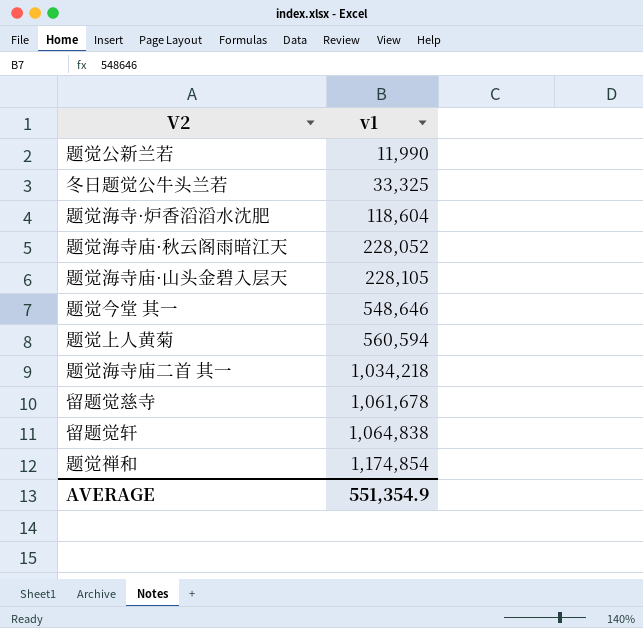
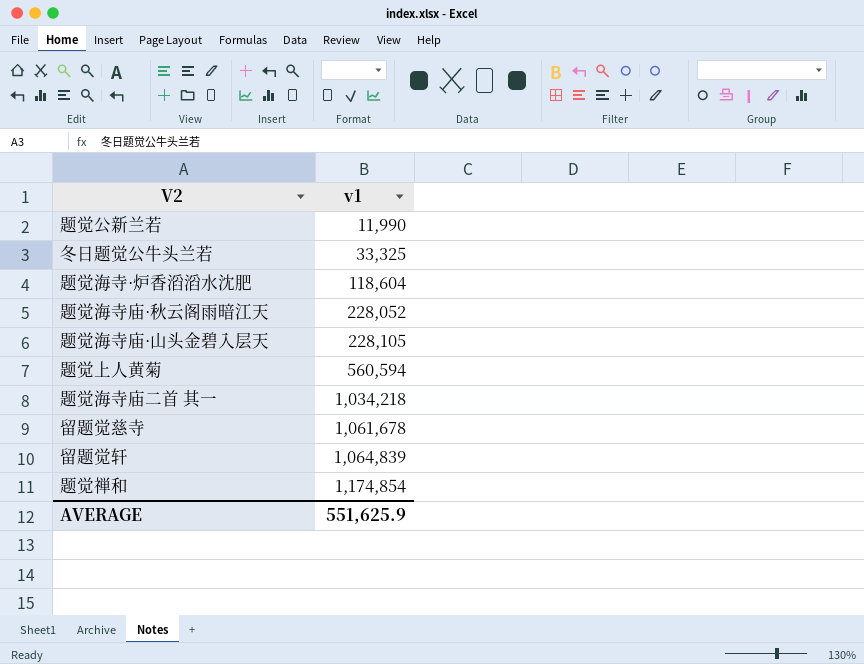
row 题觉今堂 其一: 548,646 -> none
留题觉轩 | v1: 1,064,838 -> 1,064,839
AVERAGE | v1: 551,354.9 -> 551,625.9

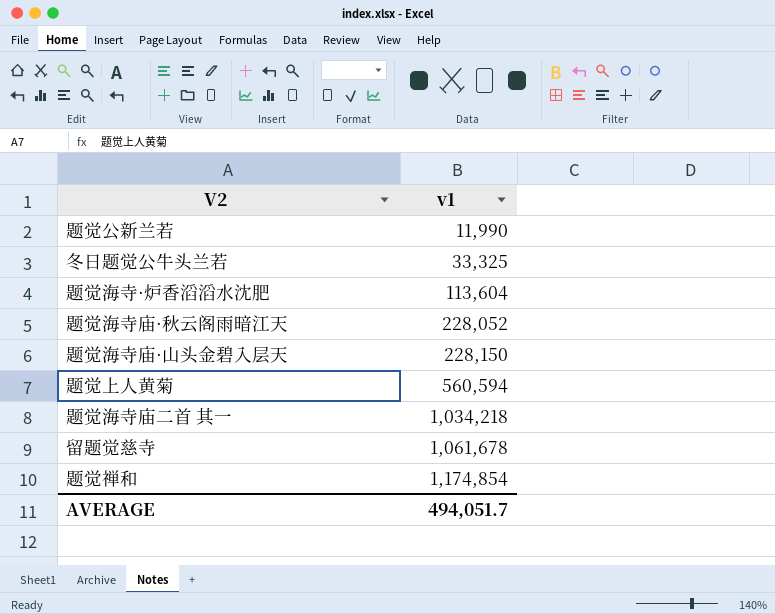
row 留题觉轩: 1,064,839 -> none
题觉海寺·炉香滔滔水沈肥 | v1: 118,604 -> 113,604
题觉海寺庙·山头金碧入层天 | v1: 228,105 -> 228,150
AVERAGE | v1: 551,625.9 -> 494,051.7

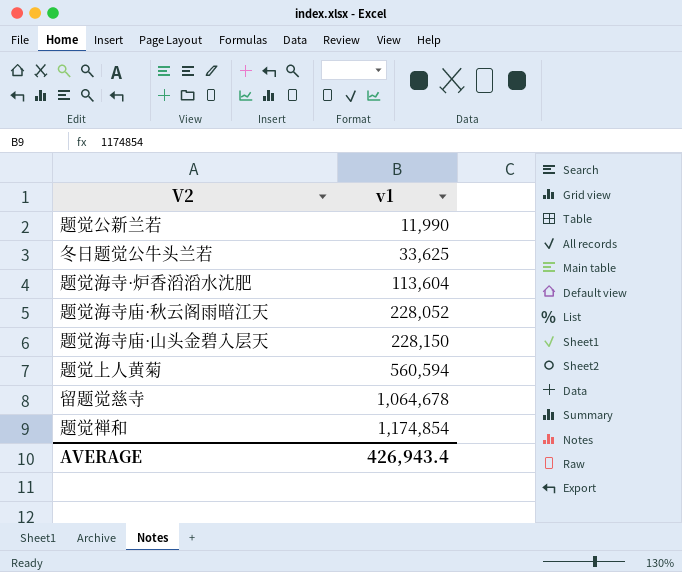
row 题觉海寺庙二首 其一: 1,034,218 -> none
冬日题觉公牛头兰若 | v1: 33,325 -> 33,625
留题觉慈寺 | v1: 1,061,678 -> 1,064,678
AVERAGE | v1: 494,051.7 -> 426,943.4

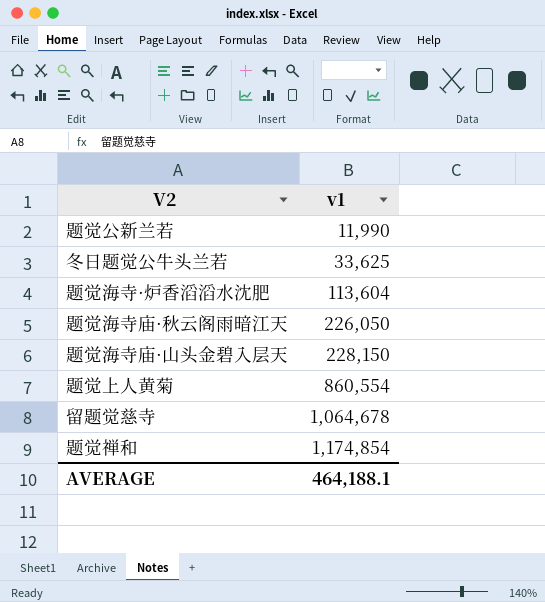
题觉海寺庙·秋云阁雨暗江天 | v1: 228,052 -> 226,050
题觉上人黄菊 | v1: 560,594 -> 860,554
AVERAGE | v1: 426,943.4 -> 464,188.1

